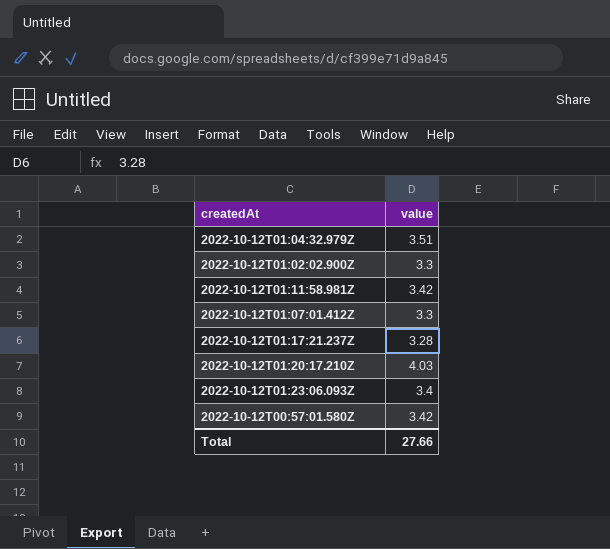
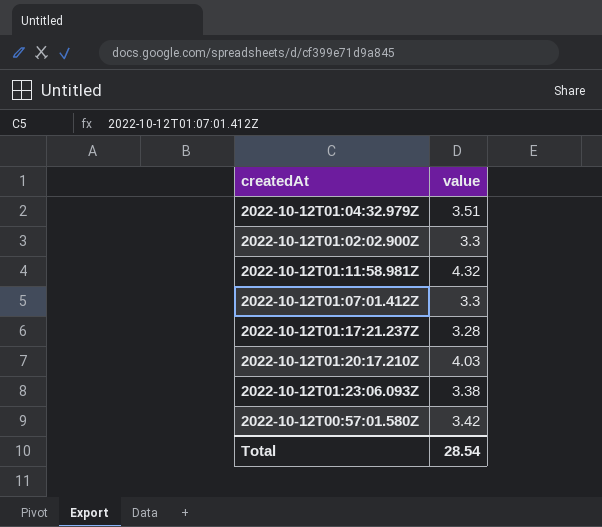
2022-10-12T01:11:58.981Z | value: 3.42 -> 4.32
2022-10-12T01:23:06.093Z | value: 3.4 -> 3.38
Total | value: 27.66 -> 28.54

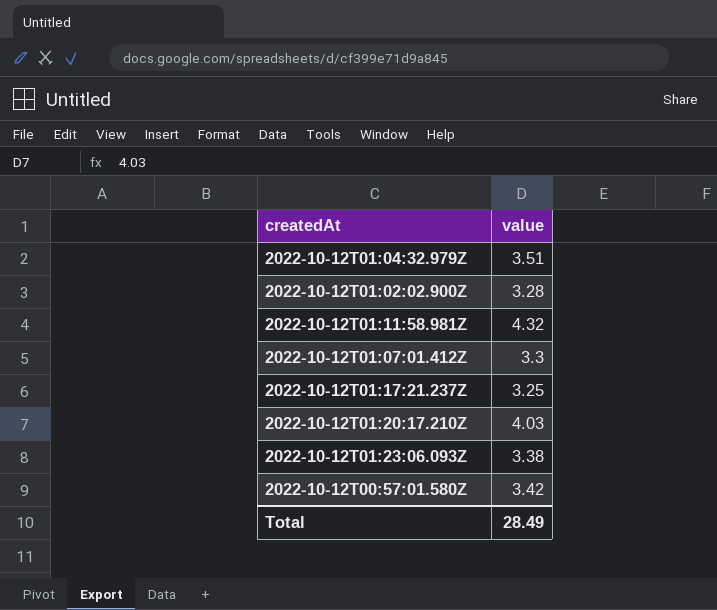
2022-10-12T01:02:02.900Z | value: 3.3 -> 3.28
2022-10-12T01:17:21.237Z | value: 3.28 -> 3.25
Total | value: 28.54 -> 28.49

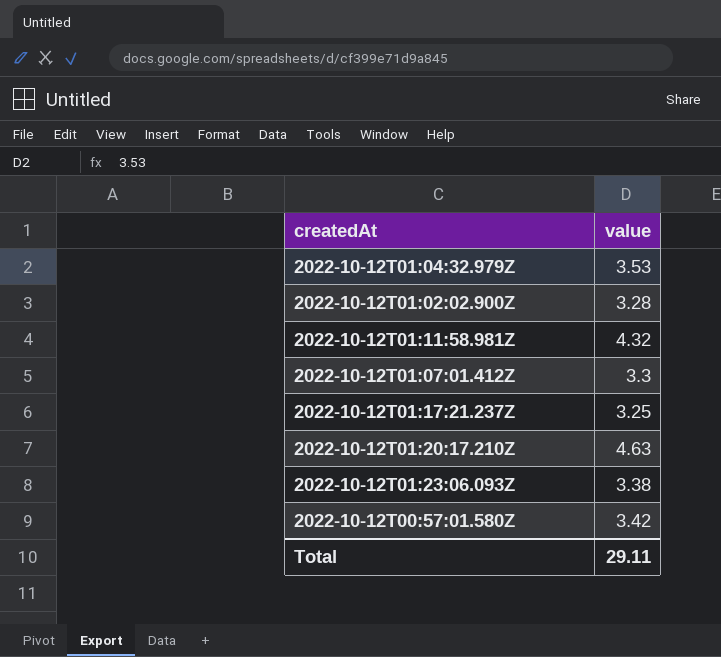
2022-10-12T01:04:32.979Z | value: 3.51 -> 3.53
2022-10-12T01:20:17.210Z | value: 4.03 -> 4.63
Total | value: 28.49 -> 29.11

